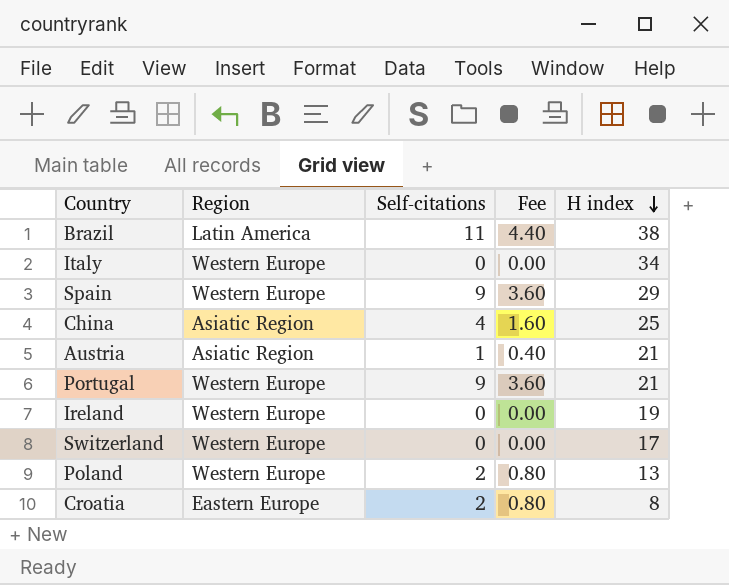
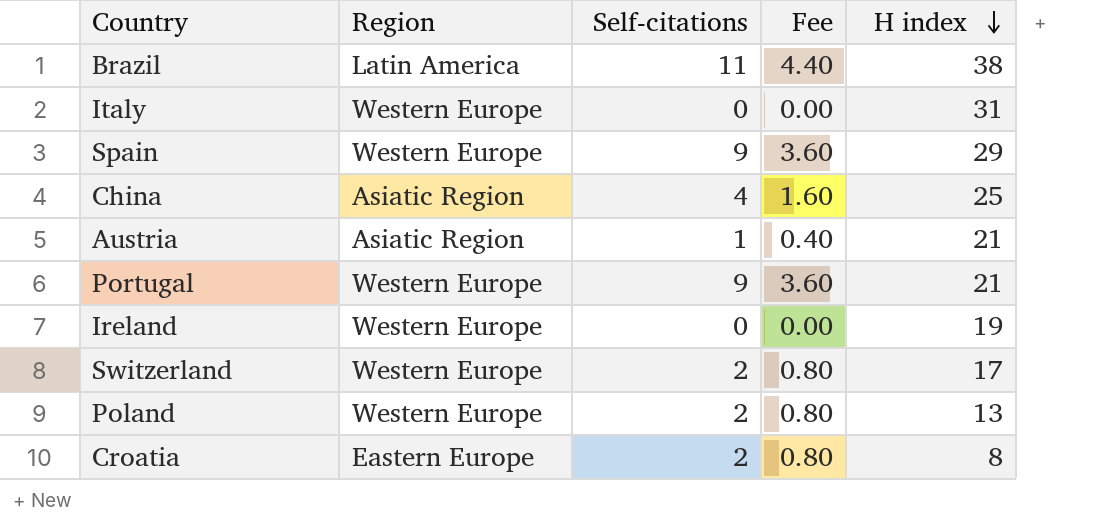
Italy | H index: 34 -> 31
Switzerland | Self-citations: 0 -> 2
Switzerland | Fee: 0.00 -> 0.80

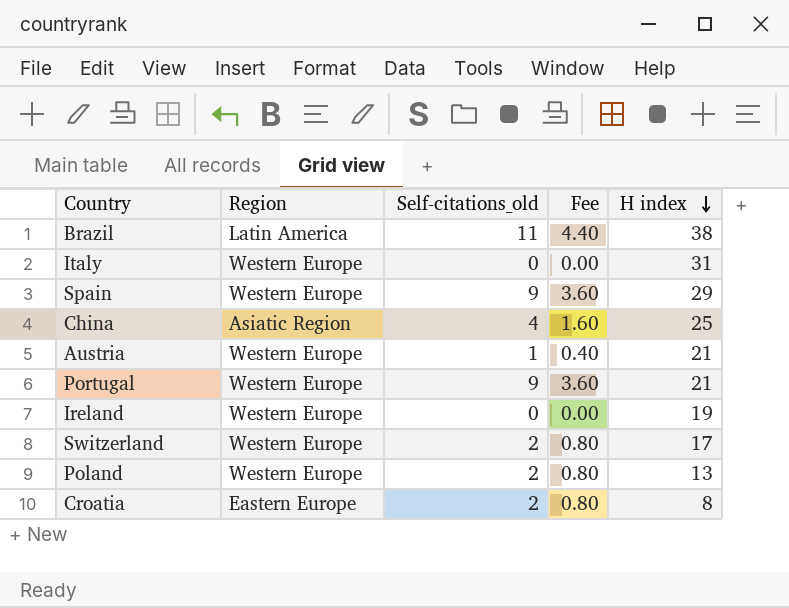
column name: Self-citations -> Self-citations_old
Austria | Region: Asiatic Region -> Western Europe

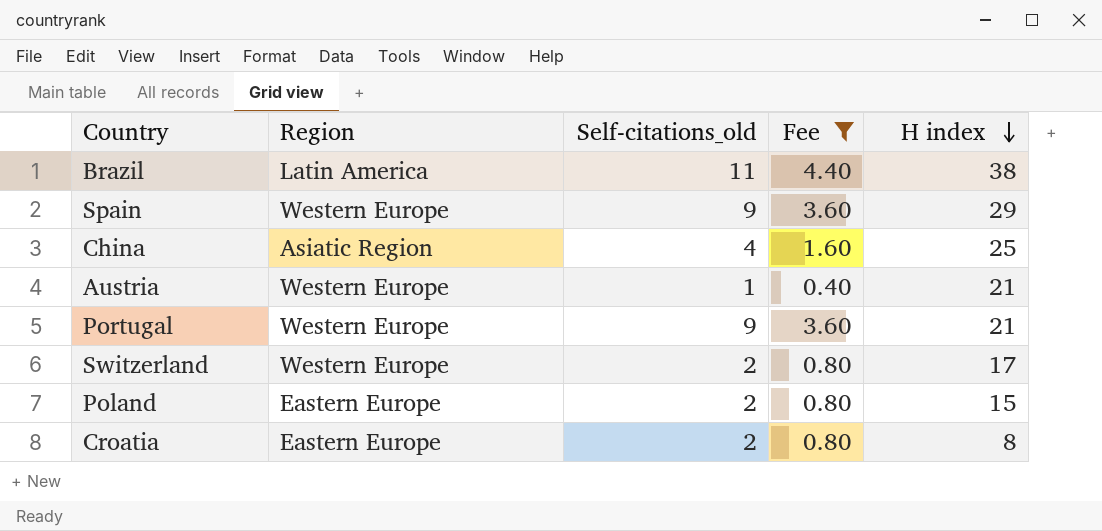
filter: none -> Fee != 0.00
Poland | Region: Western Europe -> Eastern Europe
Poland | H index: 13 -> 15

